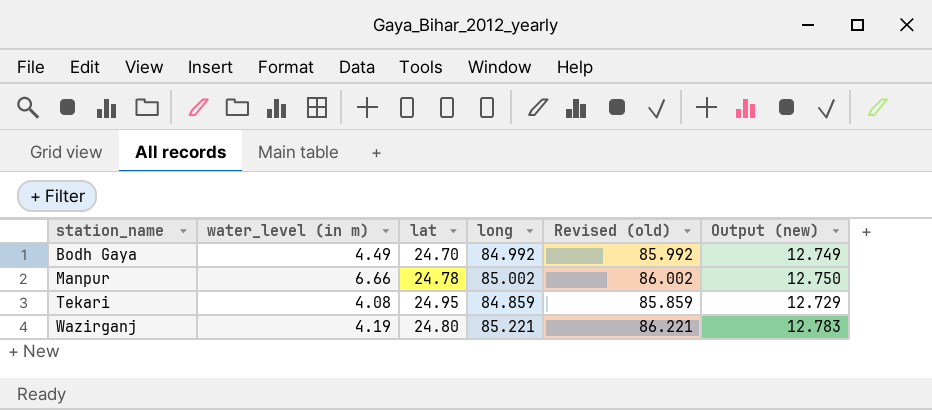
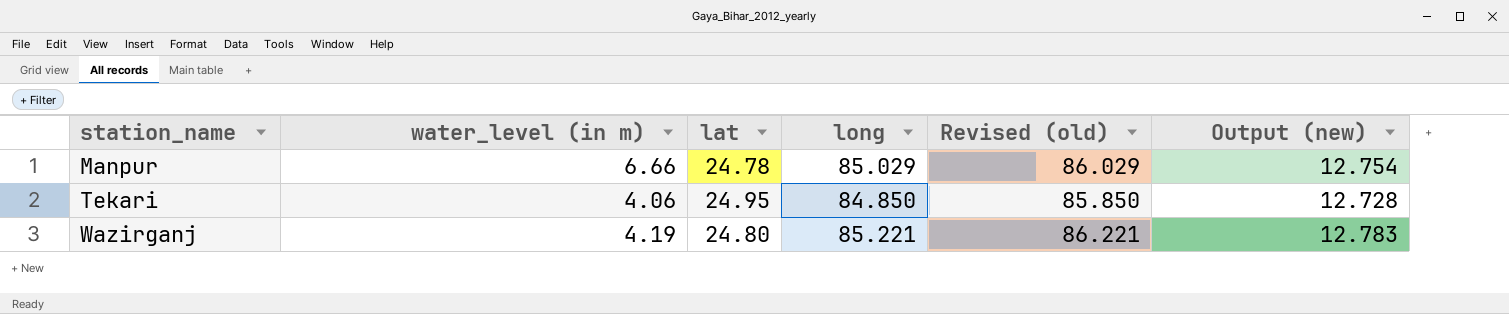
row Bodh Gaya: 4.49 | 24.70 | 84.992 | 85.992 | 12.749 -> none
Manpur | long: 85.002 -> 85.029
Manpur | Revised (old): 86.002 -> 86.029
Manpur | Output (new): 12.750 -> 12.754
Tekari | water_level (in m): 4.08 -> 4.06
Tekari | long: 84.859 -> 84.850
Tekari | Revised (old): 85.859 -> 85.850
Tekari | Output (new): 12.729 -> 12.728

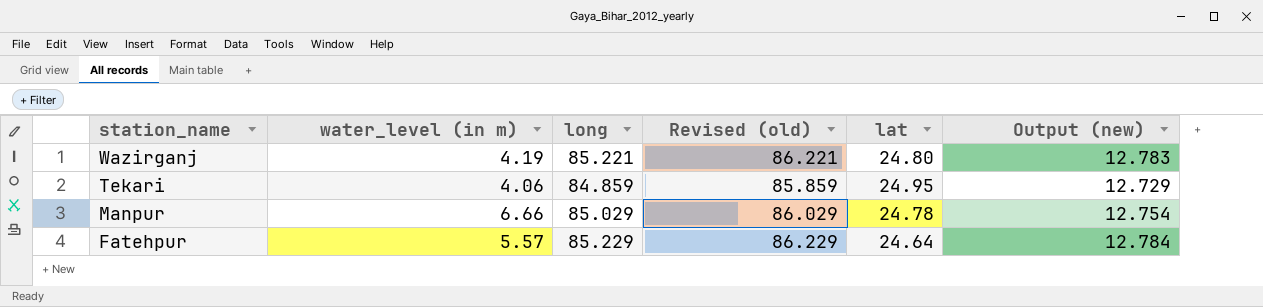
row order: station_name ascending -> station_name descending
column lat | position: 3 -> 5
Tekari | long: 84.850 -> 84.859
Tekari | Revised (old): 85.850 -> 85.859
Tekari | Output (new): 12.728 -> 12.729
row Fatehpur: none -> 5.57 | 85.229 | 86.229 | 24.64 | 12.784

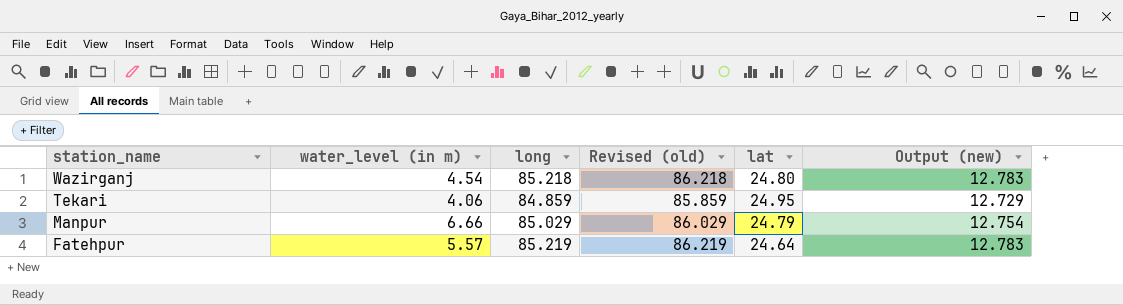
Wazirganj | water_level (in m): 4.19 -> 4.54
Wazirganj | long: 85.221 -> 85.218
Wazirganj | Revised (old): 86.221 -> 86.218
Manpur | lat: 24.78 -> 24.79
Fatehpur | long: 85.229 -> 85.219
Fatehpur | Revised (old): 86.229 -> 86.219
Fatehpur | Output (new): 12.784 -> 12.783

